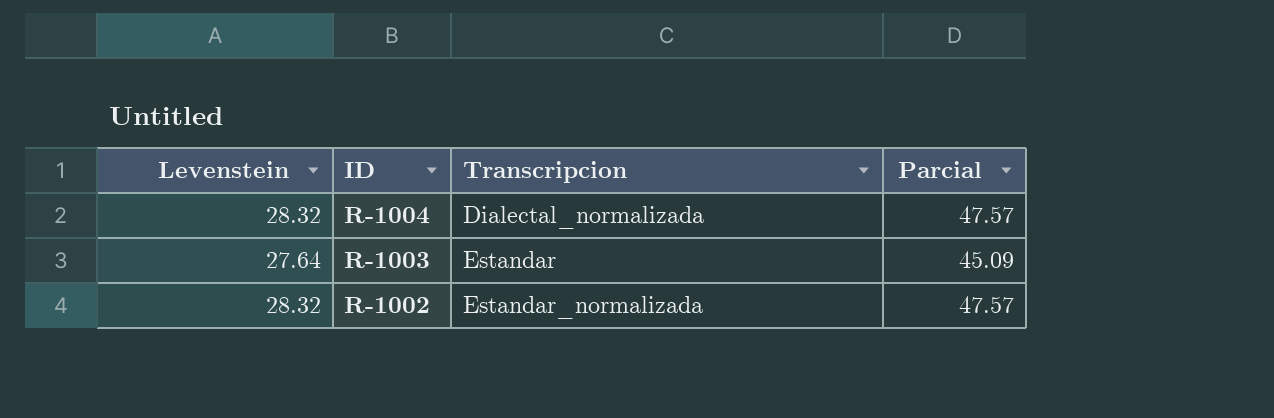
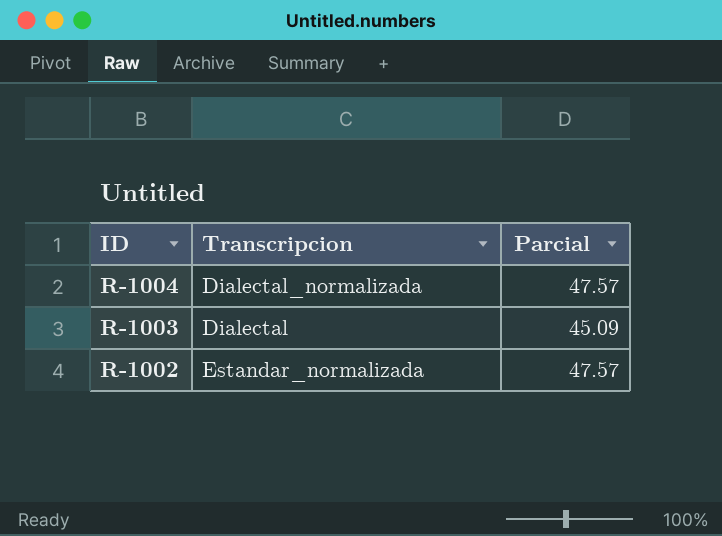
column Levenstein | position: 1 -> none
R-1003 | Transcripcion: Estandar -> Dialectal

